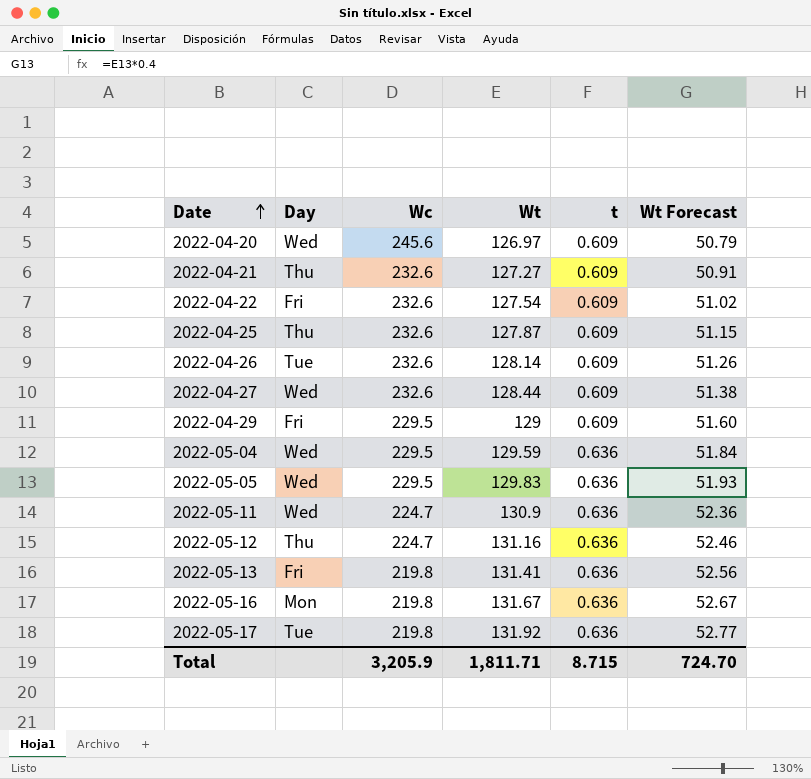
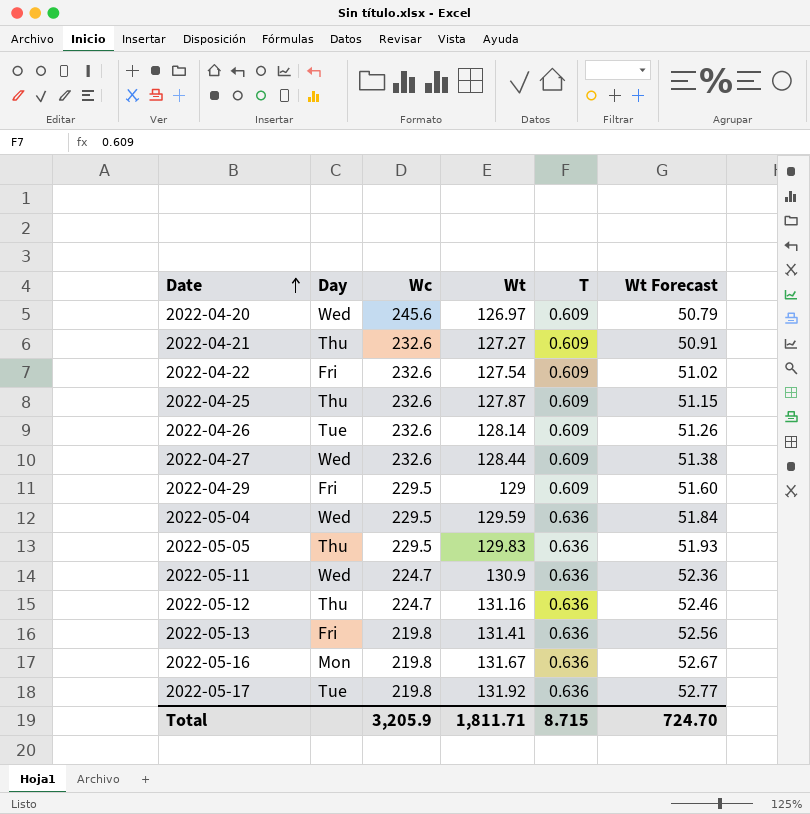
column name: t -> T
2022-05-05 | Day: Wed -> Thu

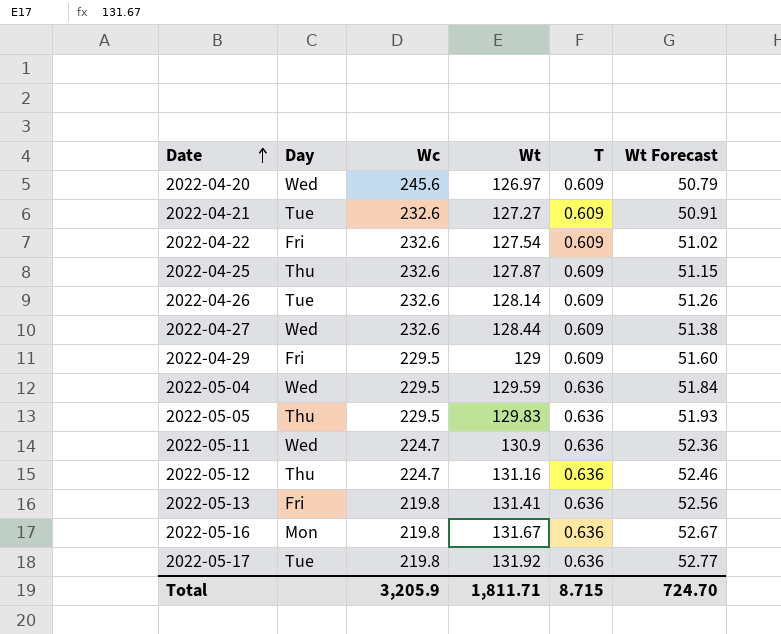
2022-04-21 | Day: Thu -> Tue

